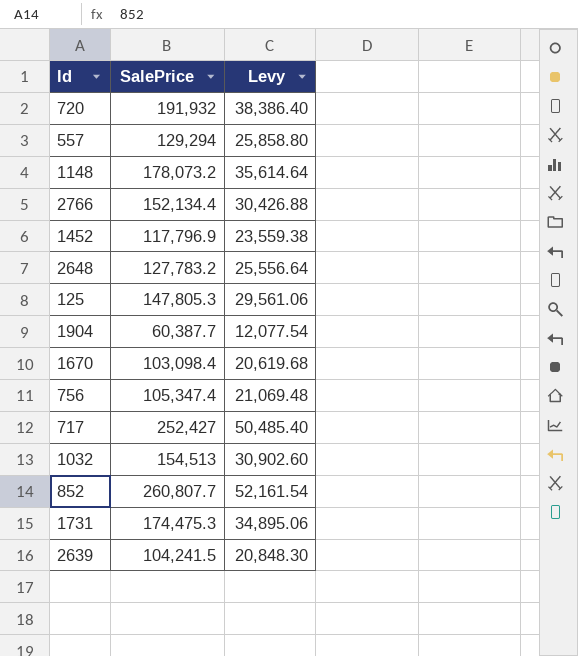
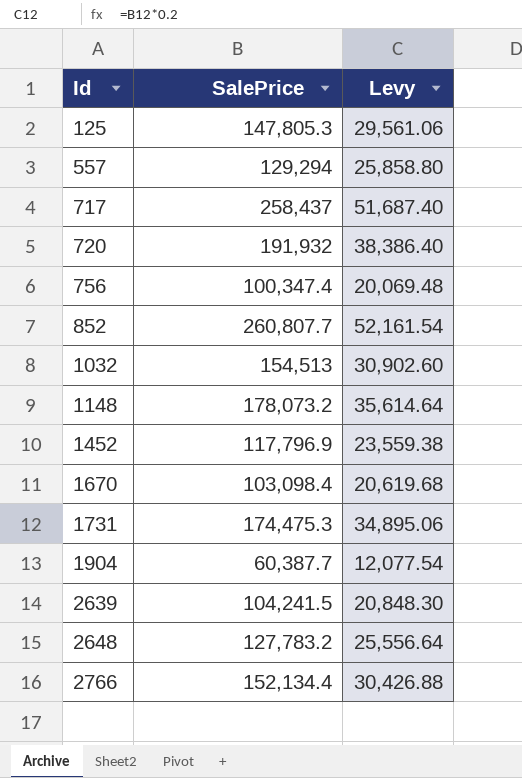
row order: none -> Id ascending
717 | SalePrice: 252,427 -> 258,437
717 | Levy: 50,485.40 -> 51,687.40
756 | SalePrice: 105,347.4 -> 100,347.4
756 | Levy: 21,069.48 -> 20,069.48

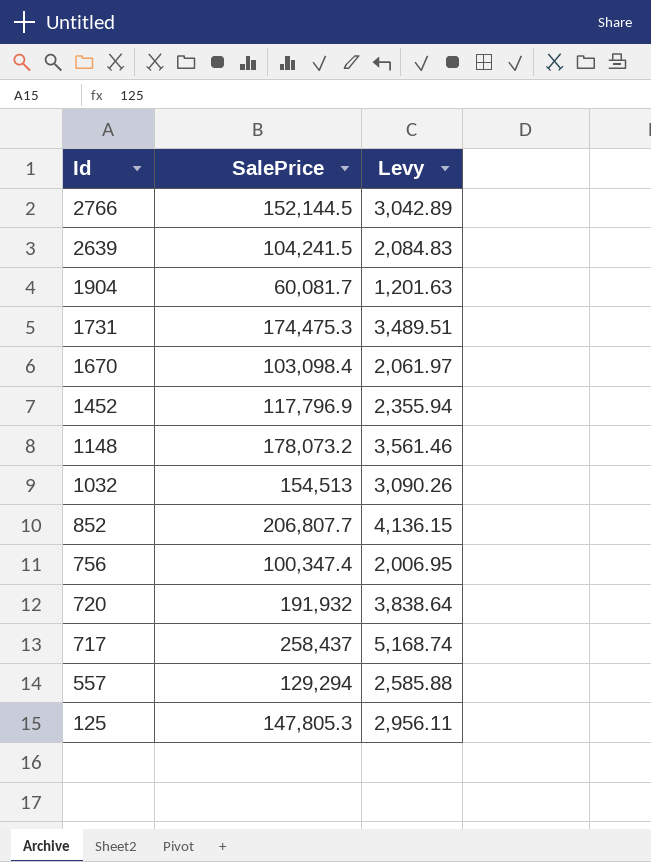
row order: Id ascending -> Id descending
column Levy | formula: [SalePrice] * 0.2 -> [SalePrice] * 0.02
row 2648: 127,783.2 | 25,556.64 -> none
2766 | SalePrice: 152,134.4 -> 152,144.5
1904 | SalePrice: 60,387.7 -> 60,081.7
852 | SalePrice: 260,807.7 -> 206,807.7

